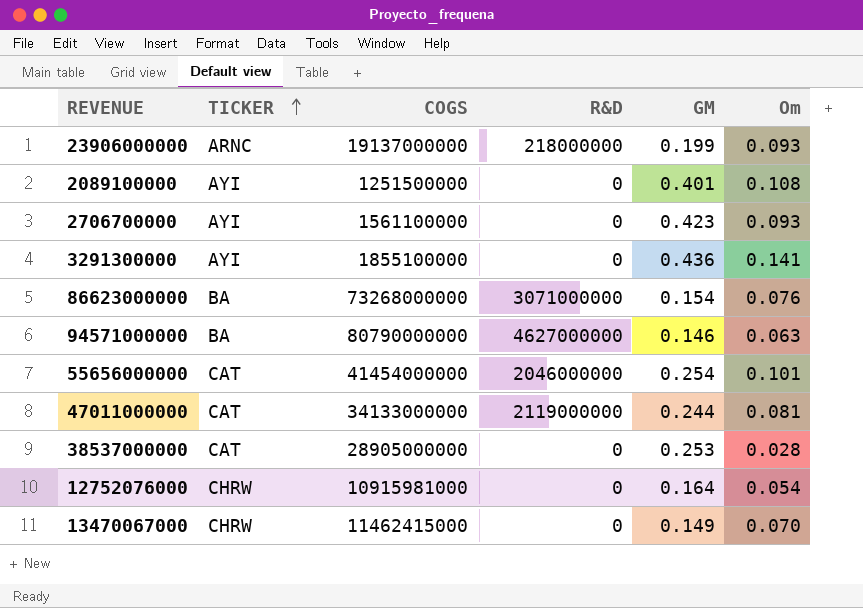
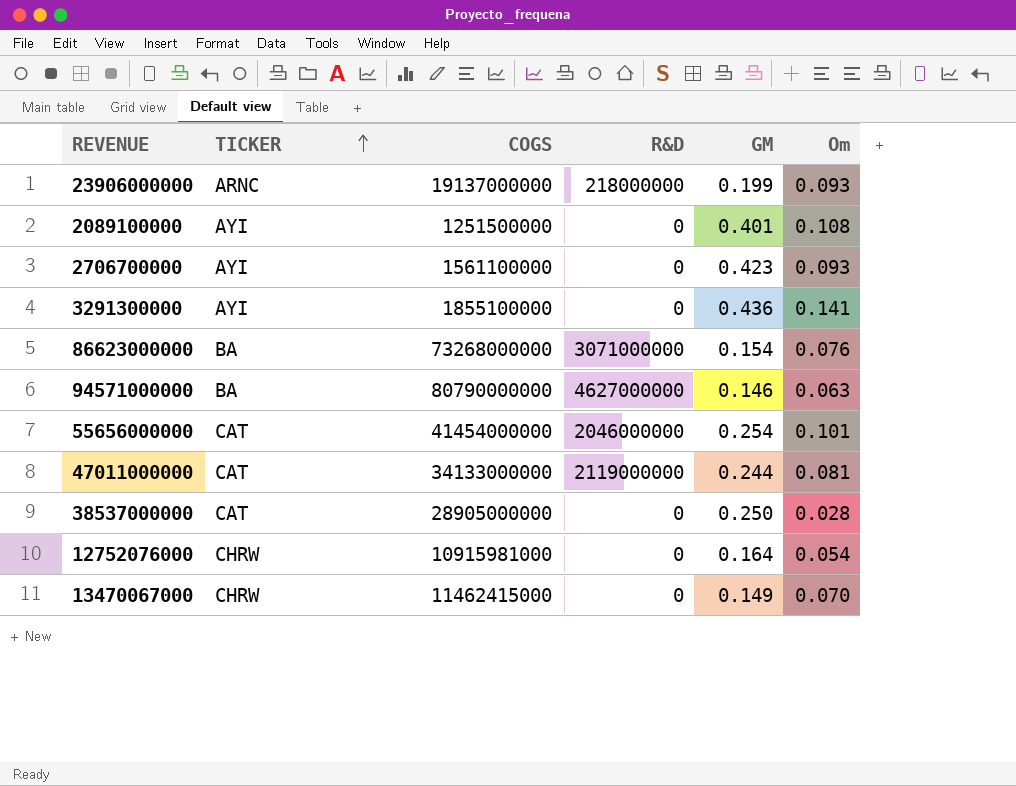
38537000000 | GM: 0.253 -> 0.250

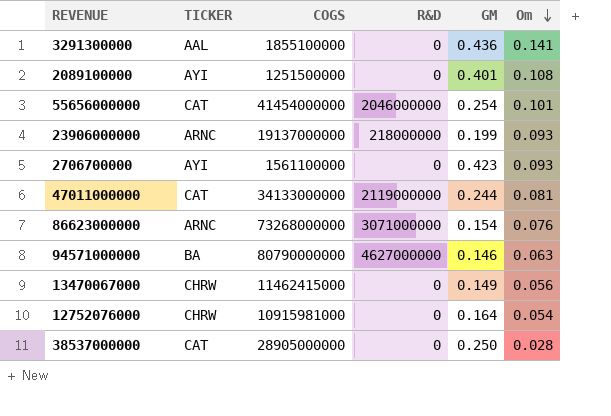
row order: TICKER ascending -> Om descending
3291300000 | TICKER: AYI -> AAL
86623000000 | TICKER: BA -> ARNC
13470067000 | Om: 0.070 -> 0.056

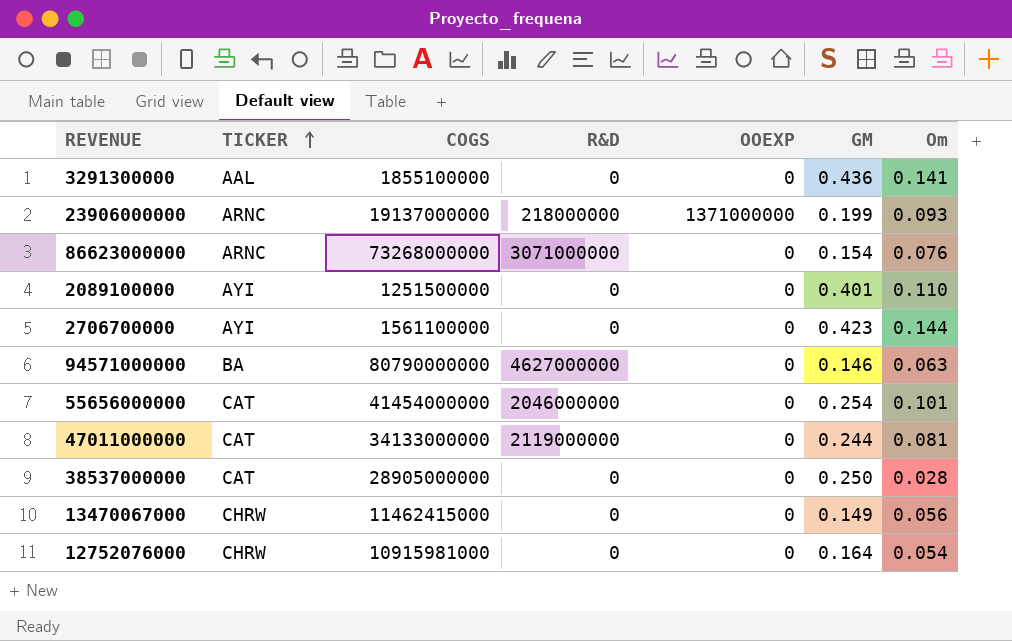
row order: Om descending -> TICKER ascending
column OOEXP | position: none -> 5
2089100000 | Om: 0.108 -> 0.110
2706700000 | Om: 0.093 -> 0.144

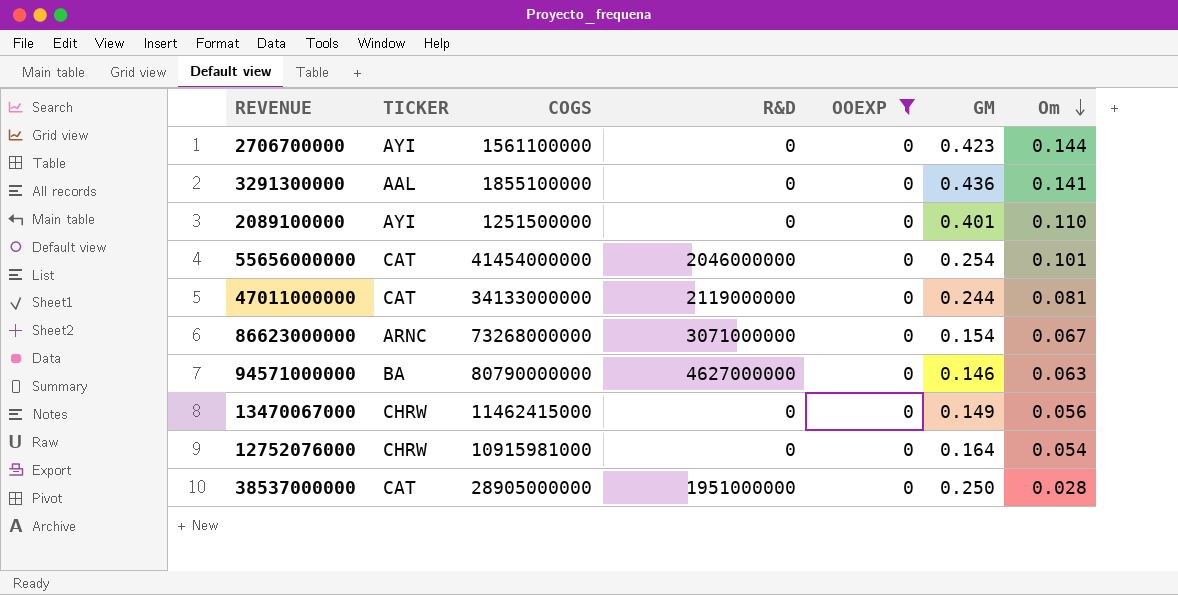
filter: none -> OOEXP = 0
row order: TICKER ascending -> Om descending
86623000000 | Om: 0.076 -> 0.067
38537000000 | R&D: 0 -> 1951000000

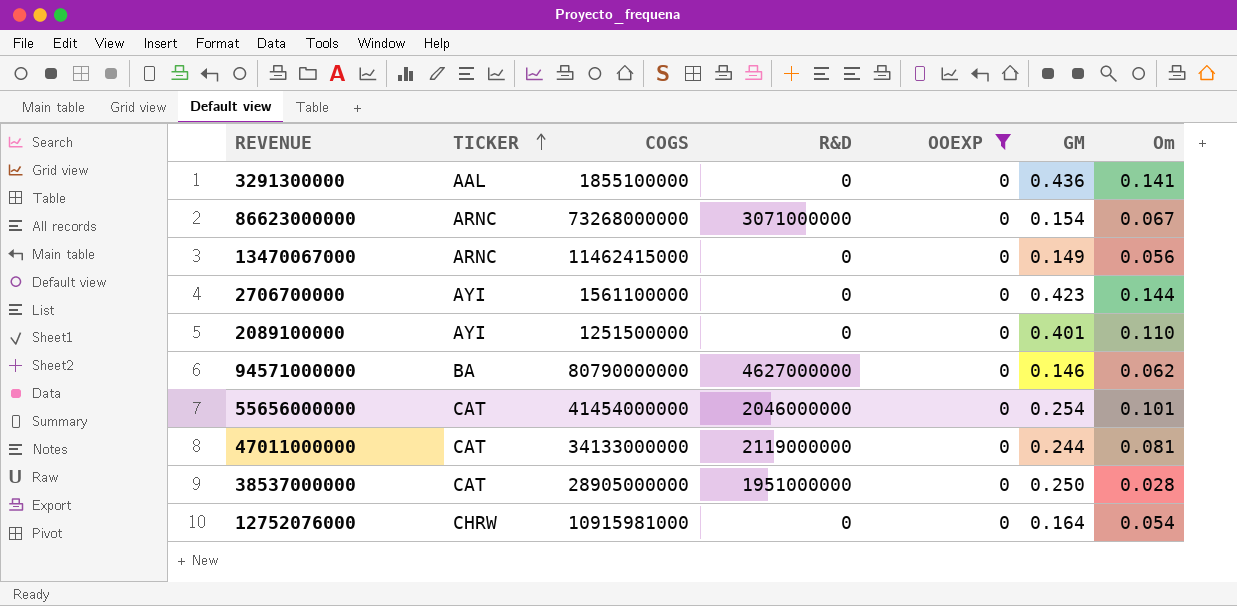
row order: Om descending -> TICKER ascending
13470067000 | TICKER: CHRW -> ARNC
94571000000 | Om: 0.063 -> 0.062

